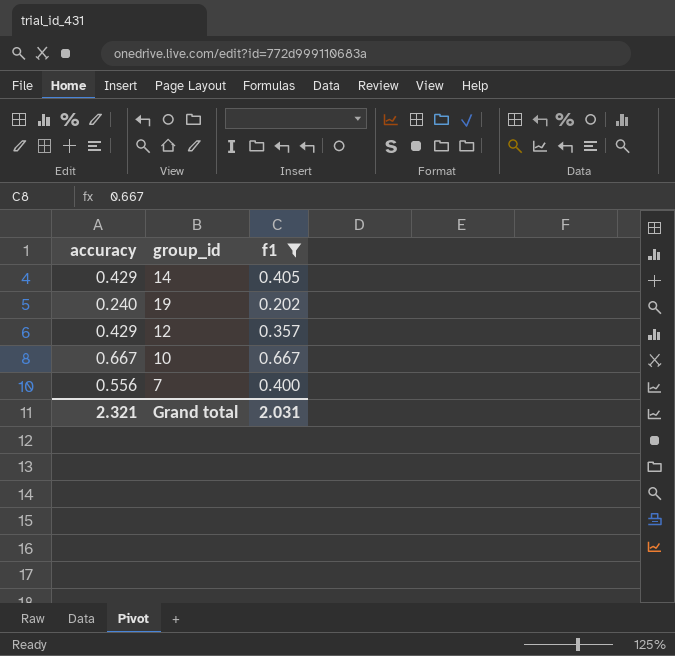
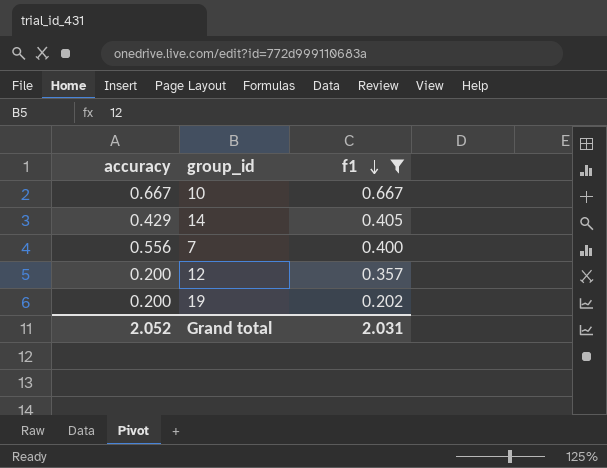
row order: none -> f1 descending
12 | accuracy: 0.429 -> 0.200
19 | accuracy: 0.240 -> 0.200
Grand total | accuracy: 2.321 -> 2.052

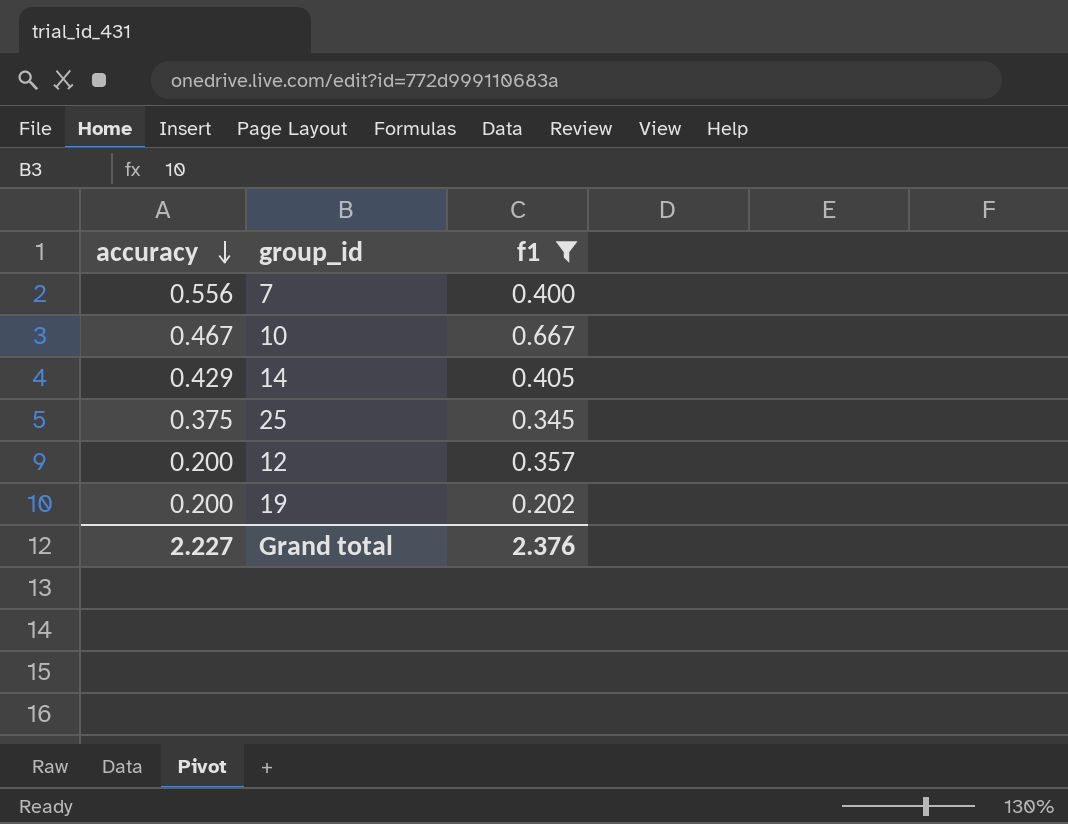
row order: f1 descending -> accuracy descending
10 | accuracy: 0.667 -> 0.467
row 25: none -> 0.375 | 0.345
Grand total | accuracy: 2.052 -> 2.227
Grand total | f1: 2.031 -> 2.376

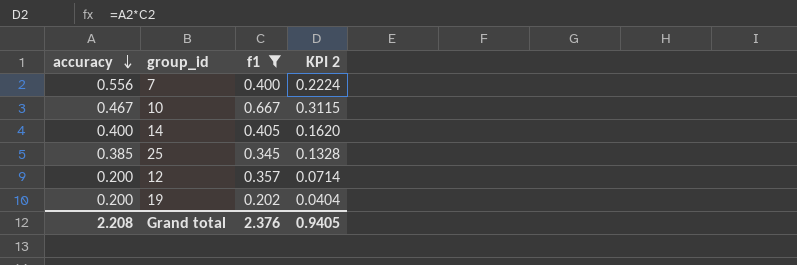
column KPI 2 | formula: none -> [accuracy] * [f1]
14 | accuracy: 0.429 -> 0.400
25 | accuracy: 0.375 -> 0.385
Grand total | accuracy: 2.227 -> 2.208

